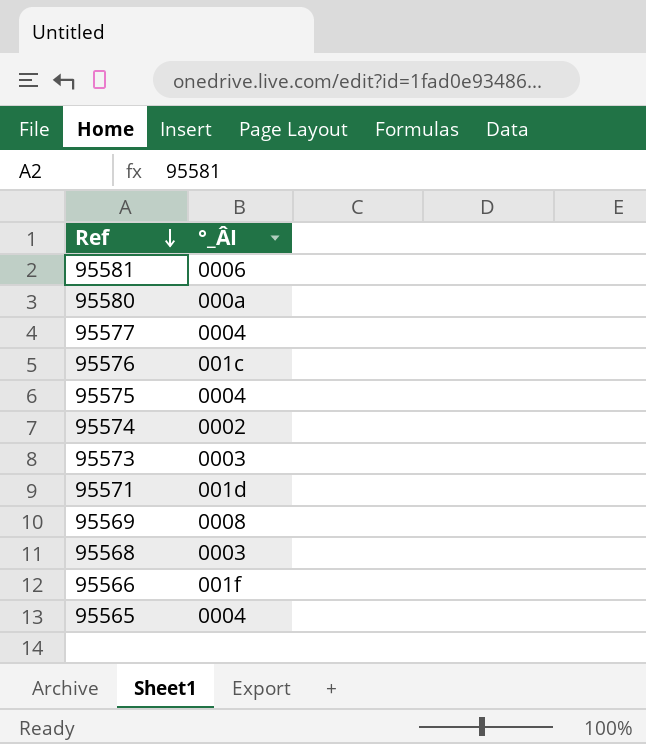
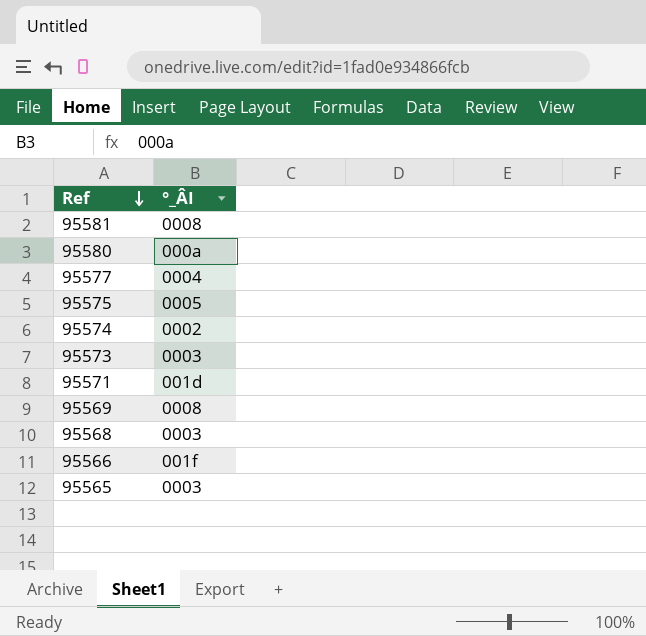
row 95576: 001c -> none
95581 | °_ÂI: 0006 -> 0008
95575 | °_ÂI: 0004 -> 0005
95565 | °_ÂI: 0004 -> 0003

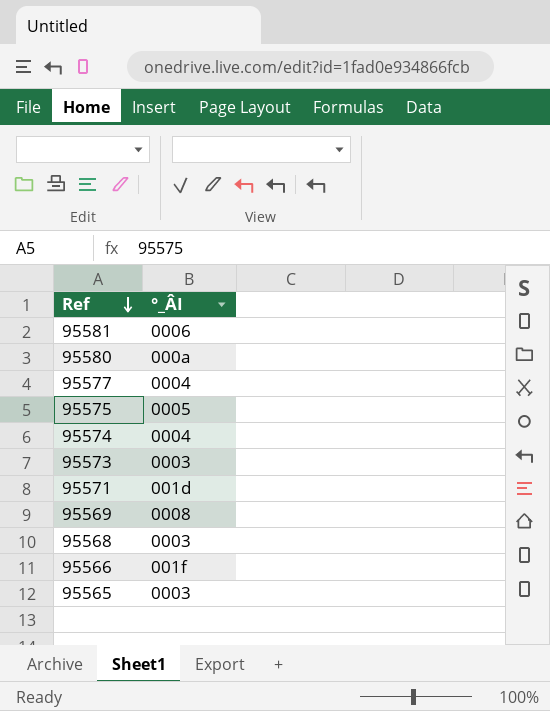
95581 | °_ÂI: 0008 -> 0006
95574 | °_ÂI: 0002 -> 0004

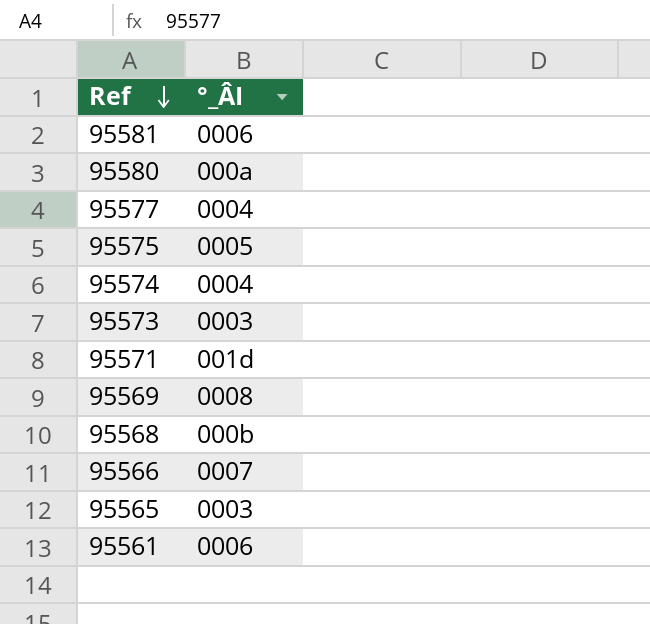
95568 | °_ÂI: 0003 -> 000b
95566 | °_ÂI: 001f -> 0007
row 95561: none -> 0006

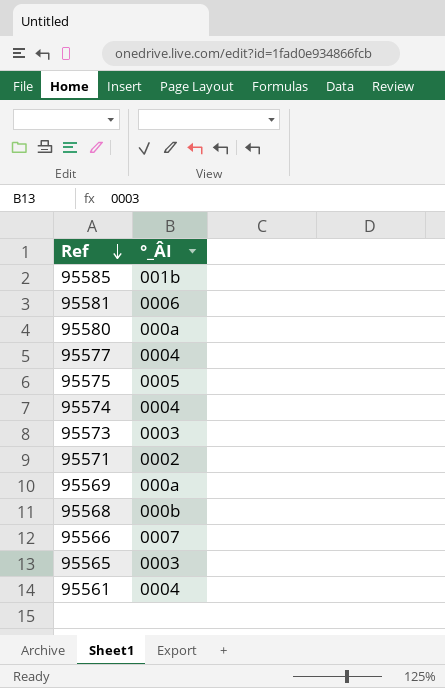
row 95585: none -> 001b
95571 | °_ÂI: 001d -> 0002
95569 | °_ÂI: 0008 -> 000a
95561 | °_ÂI: 0006 -> 0004

